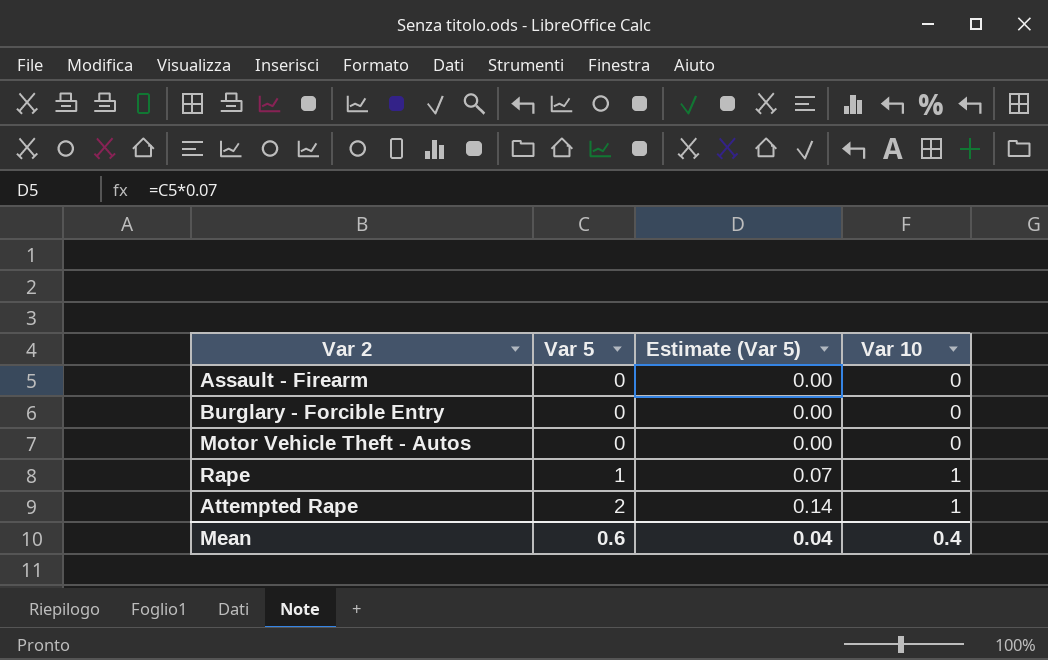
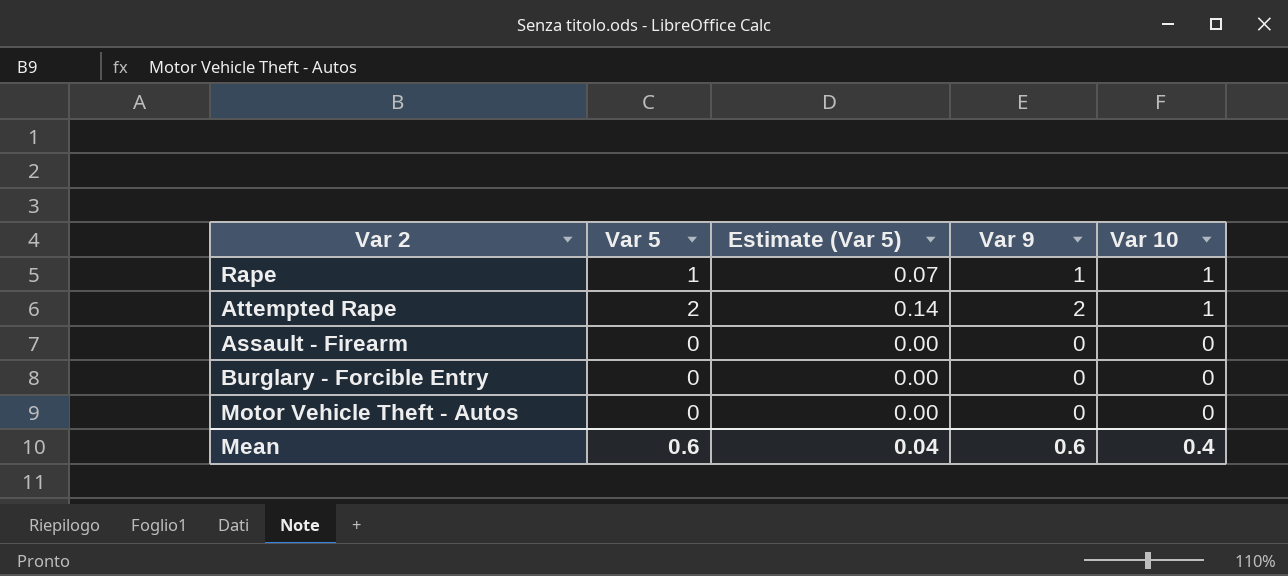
row order: Var 5 ascending -> Var 10 descending
column Var 9 | position: none -> 4

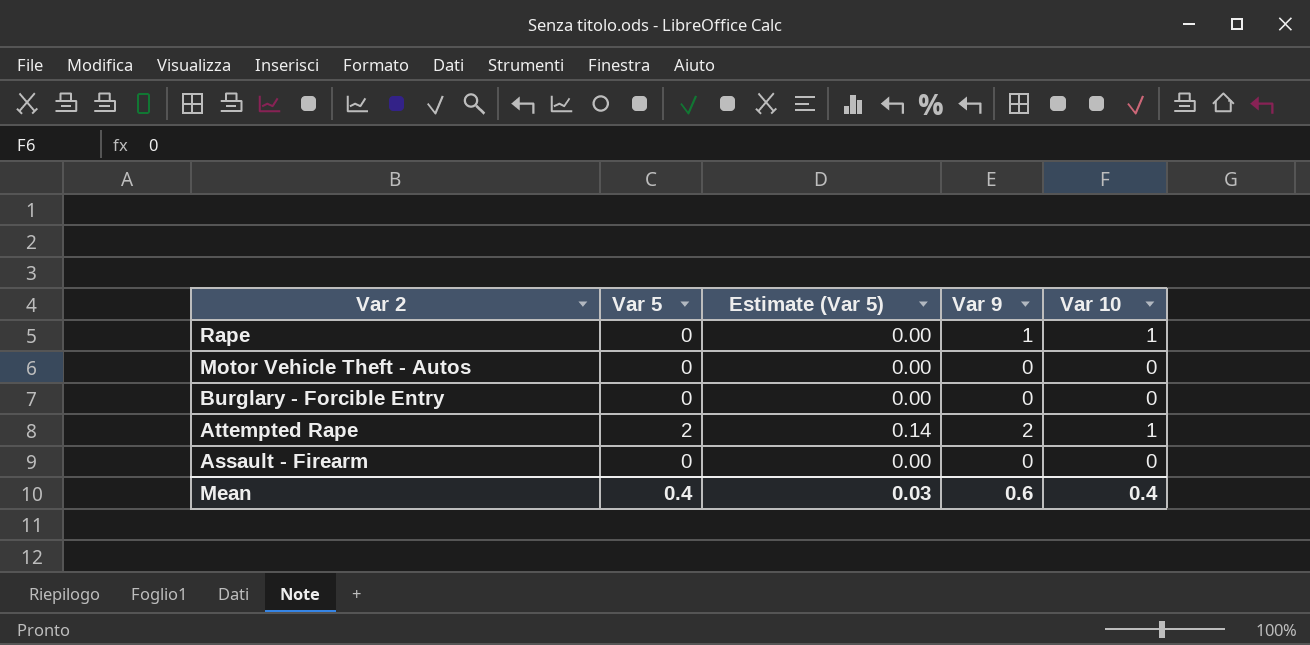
row order: Var 10 descending -> Var 2 descending
Rape | Var 5: 1 -> 0
Rape | Estimate (Var 5): 0.07 -> 0.00
Mean | Var 5: 0.6 -> 0.4
Mean | Estimate (Var 5): 0.04 -> 0.03

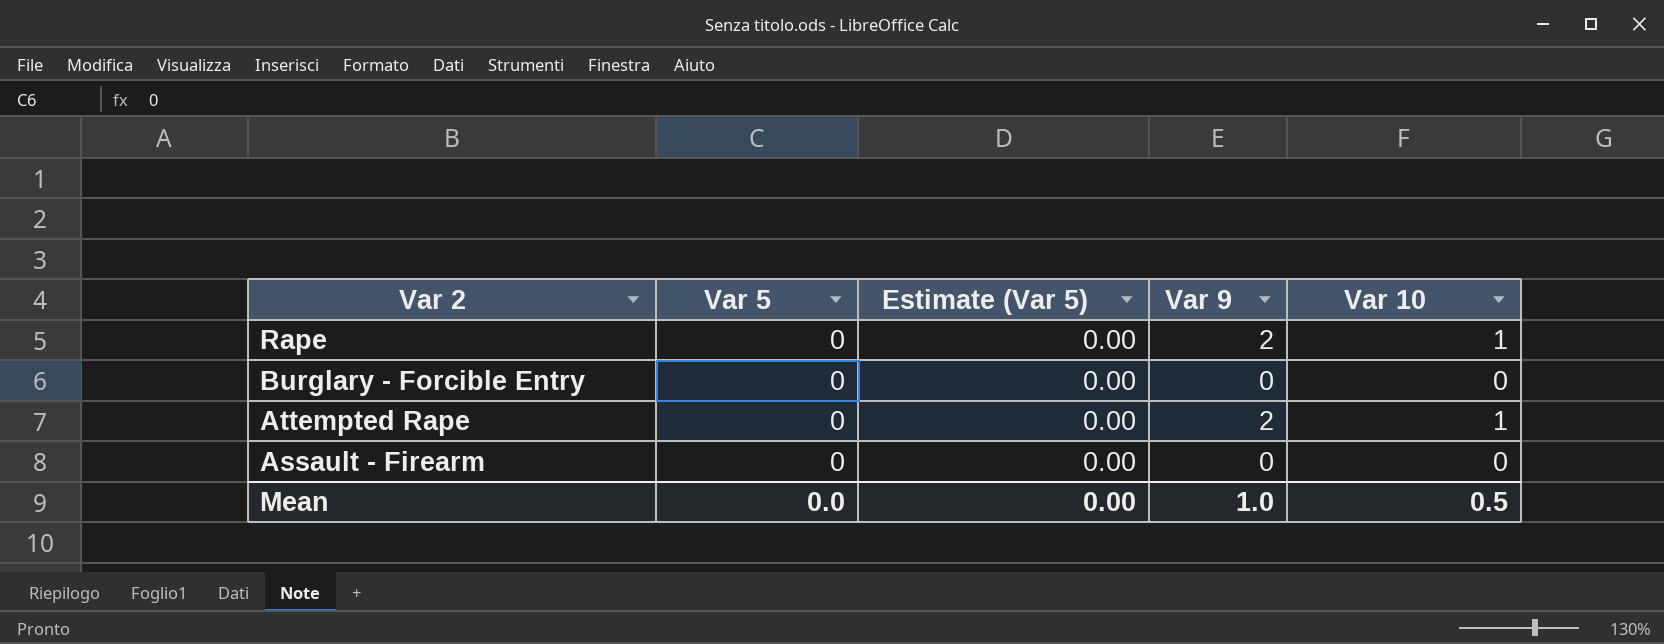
row Motor Vehicle Theft - Autos: 0 | 0.00 | 0 | 0 -> none
Rape | Var 9: 1 -> 2
Attempted Rape | Var 5: 2 -> 0
Attempted Rape | Estimate (Var 5): 0.14 -> 0.00
Mean | Var 5: 0.4 -> 0.0
Mean | Estimate (Var 5): 0.03 -> 0.00
Mean | Var 9: 0.6 -> 1.0
Mean | Var 10: 0.4 -> 0.5

